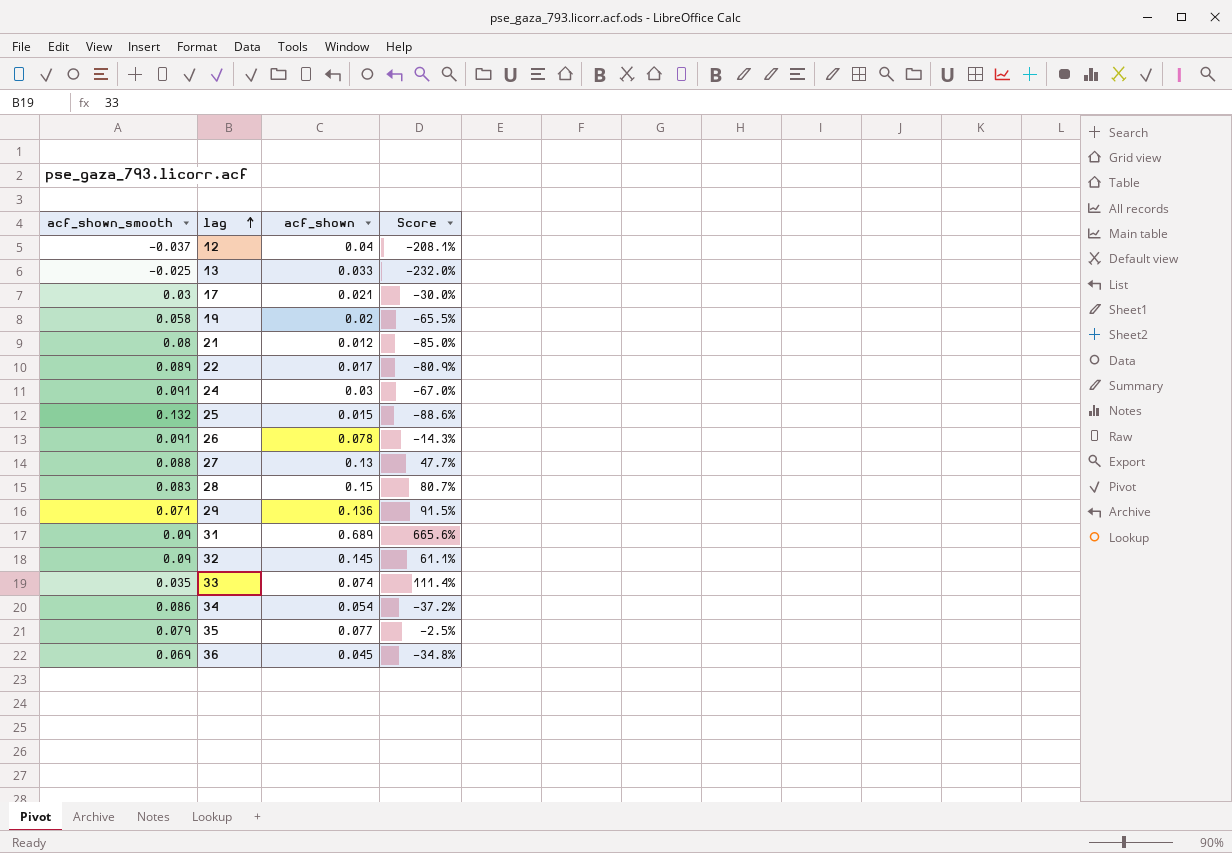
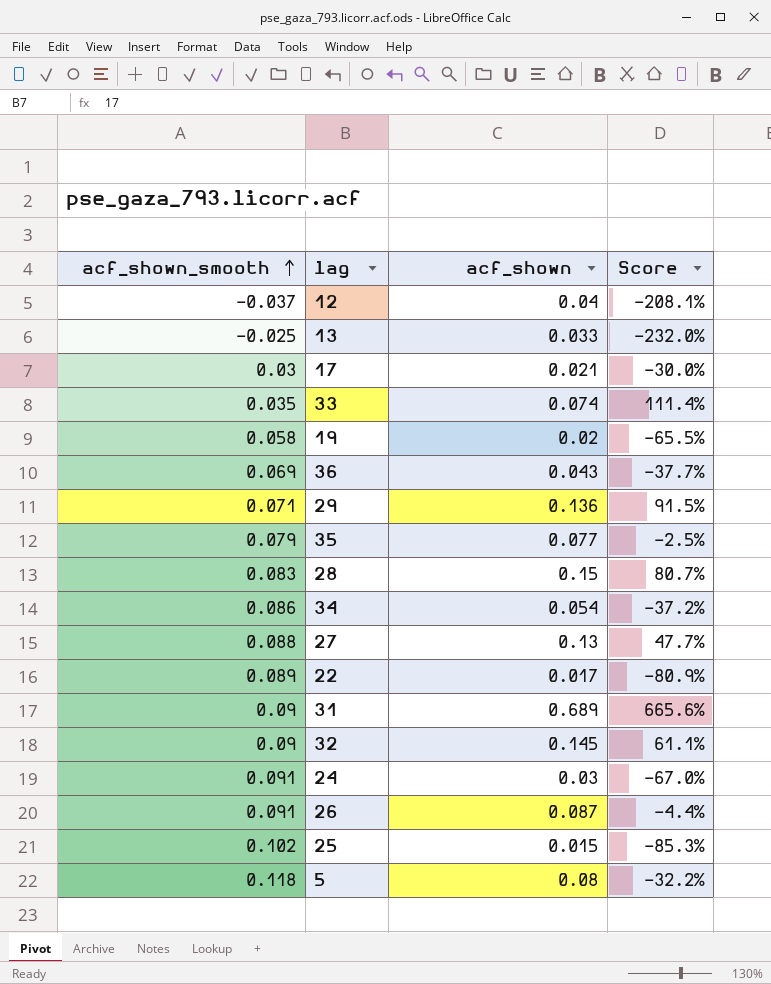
row order: lag ascending -> acf_shown_smooth ascending
row 21: 0.08 | 0.012 | -85.0% -> none
36 | acf_shown: 0.045 -> 0.043
36 | Score: -34.8% -> -37.7%
26 | acf_shown: 0.078 -> 0.087
26 | Score: -14.3% -> -4.4%
25 | acf_shown_smooth: 0.132 -> 0.102
25 | Score: -88.6% -> -85.3%
row 5: none -> 0.118 | 0.08 | -32.2%

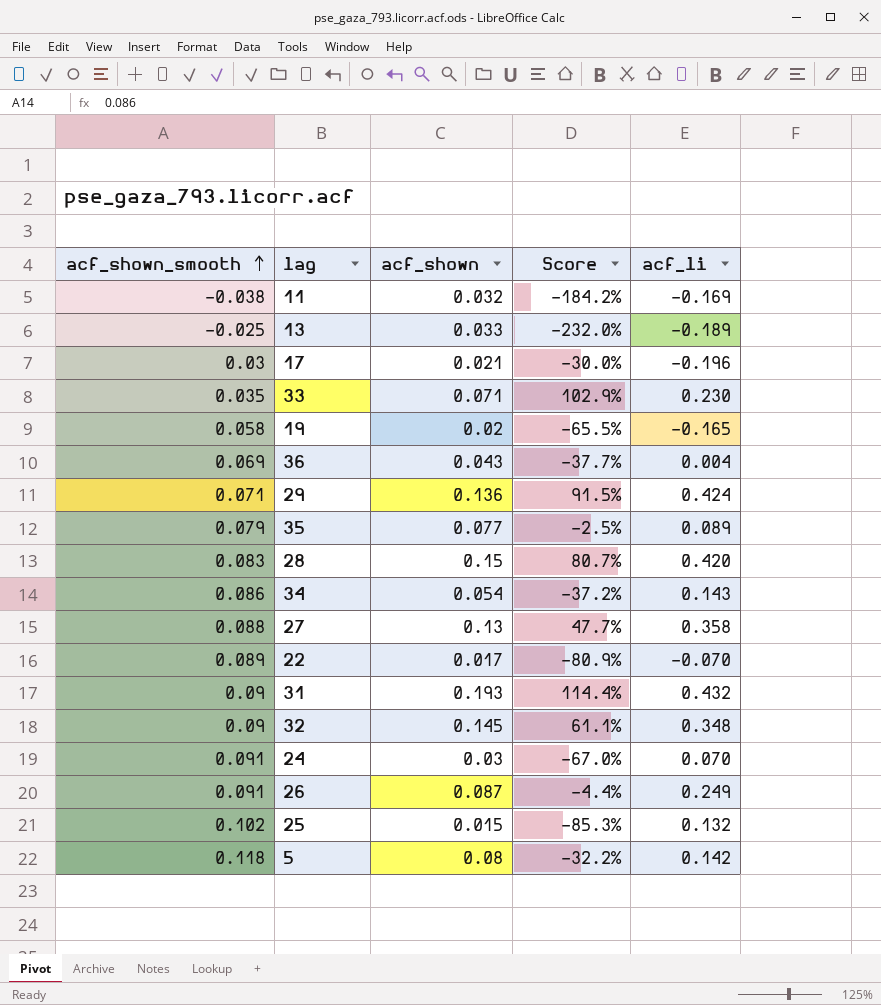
column acf_li | position: none -> 5
row 12: -0.037 | 0.04 | -208.1% -> none
row 11: none -> -0.038 | 0.032 | -184.2% | -0.169
33 | acf_shown: 0.074 -> 0.071
33 | Score: 111.4% -> 102.9%
31 | acf_shown: 0.689 -> 0.193
31 | Score: 665.6% -> 114.4%

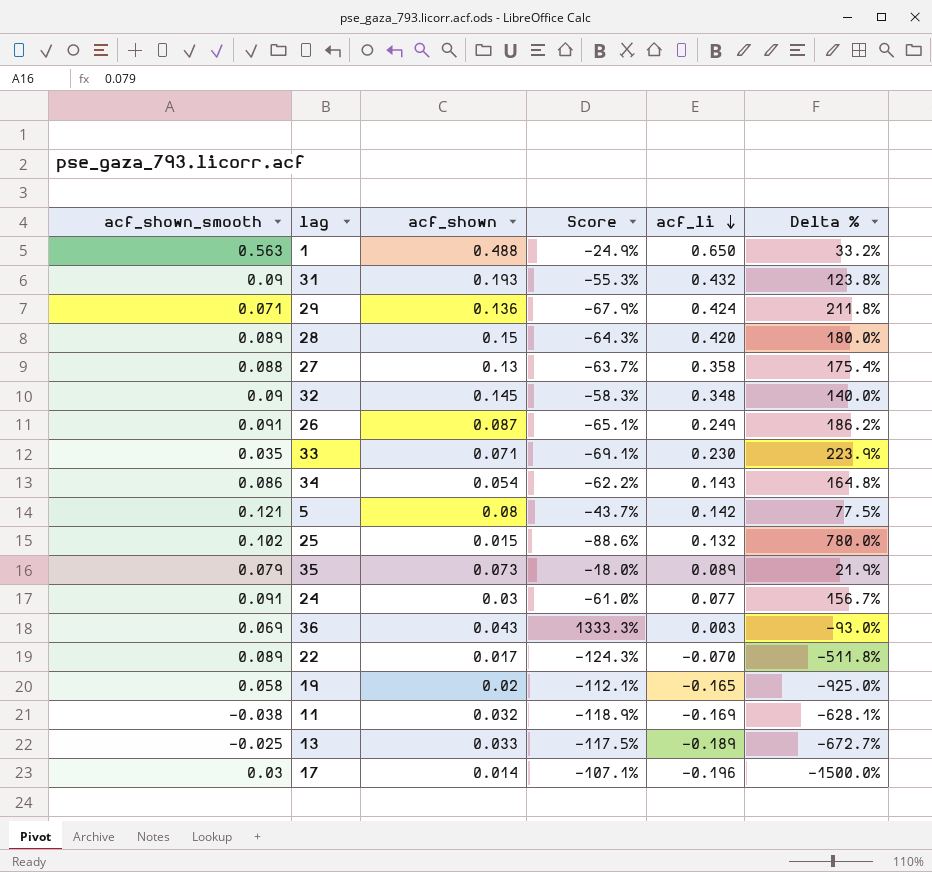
row order: acf_shown_smooth ascending -> acf_li descending
column Score | formula: ([acf_shown] - [acf_shown_smooth]) / [acf_shown_smooth] -> ([acf_shown] - [acf_li]) / [acf_li]
column Delta % | formula: none -> ([acf_li] - [acf_shown]) / [acf_shown]
row 1: none -> 0.563 | 0.488 | -24.9% | 0.650 | 33.2%
28 | acf_shown_smooth: 0.083 -> 0.089
5 | acf_shown_smooth: 0.118 -> 0.121
35 | acf_shown: 0.077 -> 0.073
24 | acf_li: 0.070 -> 0.077
36 | acf_li: 0.004 -> 0.003
17 | acf_shown: 0.021 -> 0.014

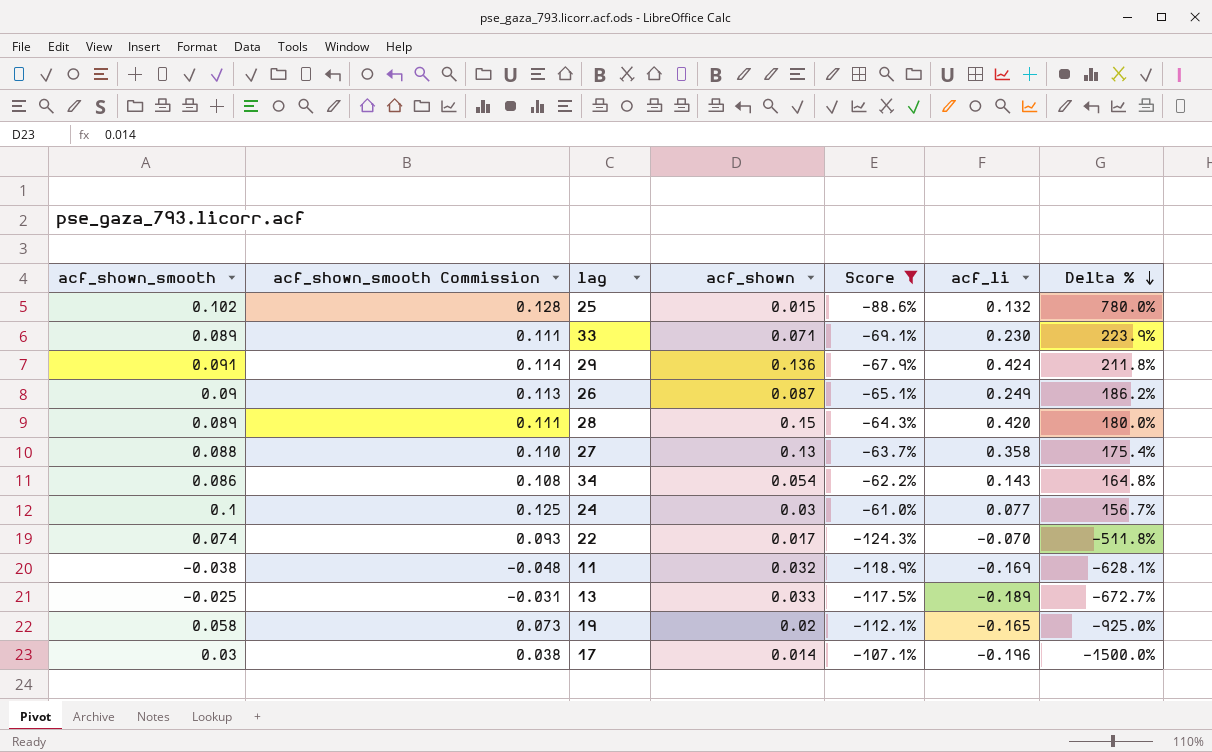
filter: none -> Score <= -61.0%
row order: acf_li descending -> Delta % descending
column acf_shown_smooth Commission | formula: none -> [acf_shown_smooth] * 1.25
33 | acf_shown_smooth: 0.035 -> 0.089
29 | acf_shown_smooth: 0.071 -> 0.091
26 | acf_shown_smooth: 0.091 -> 0.09
24 | acf_shown_smooth: 0.091 -> 0.1
22 | acf_shown_smooth: 0.089 -> 0.074

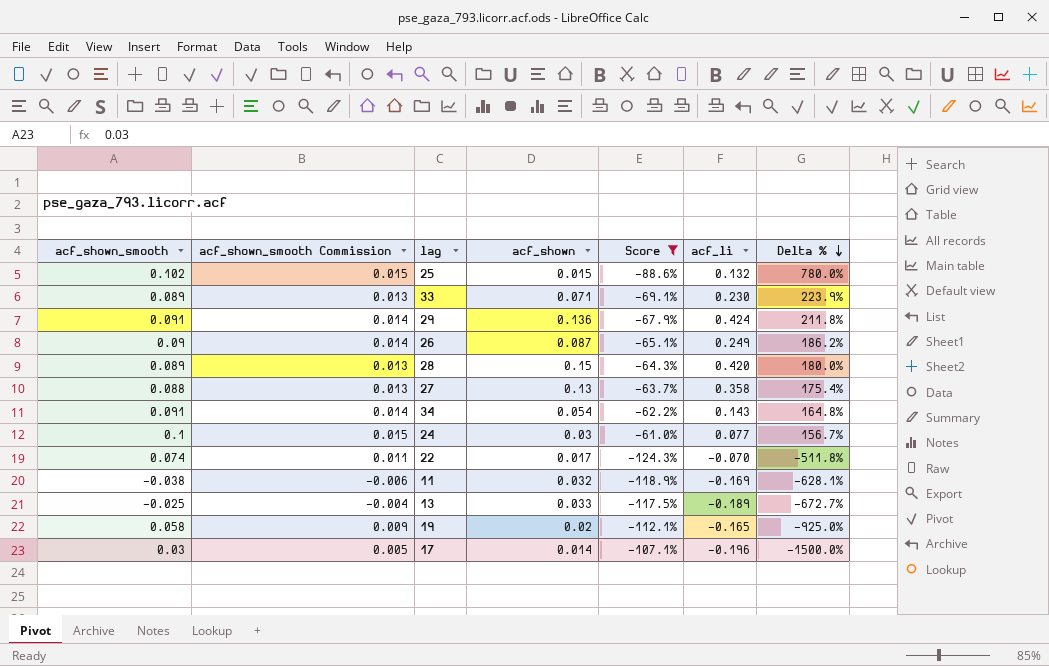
column acf_shown_smooth Commission | formula: [acf_shown_smooth] * 1.25 -> [acf_shown_smooth] * 0.15
34 | acf_shown_smooth: 0.086 -> 0.091

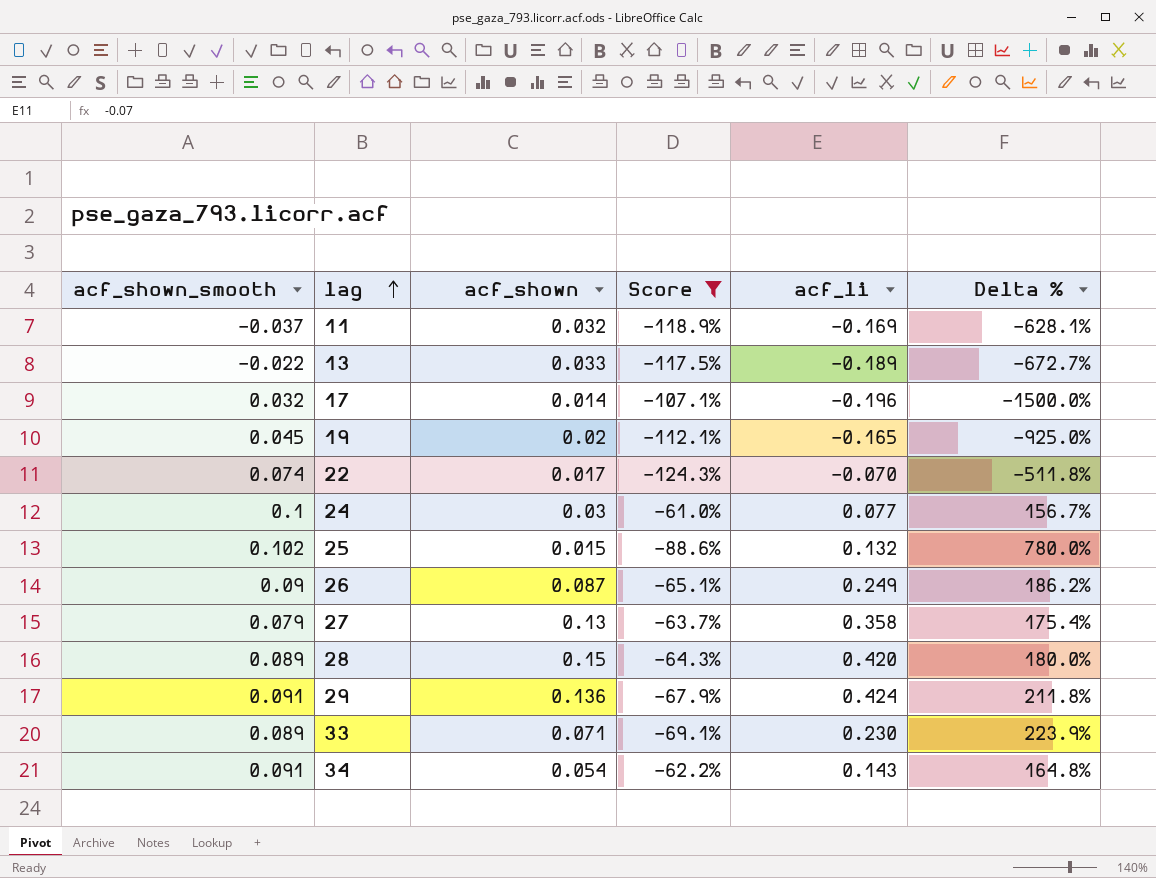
row order: Delta % descending -> lag ascending
column acf_shown_smooth Commission | formula: [acf_shown_smooth] * 0.15 -> none
11 | acf_shown_smooth: -0.038 -> -0.037
13 | acf_shown_smooth: -0.025 -> -0.022
17 | acf_shown_smooth: 0.03 -> 0.032
19 | acf_shown_smooth: 0.058 -> 0.045
27 | acf_shown_smooth: 0.088 -> 0.079

